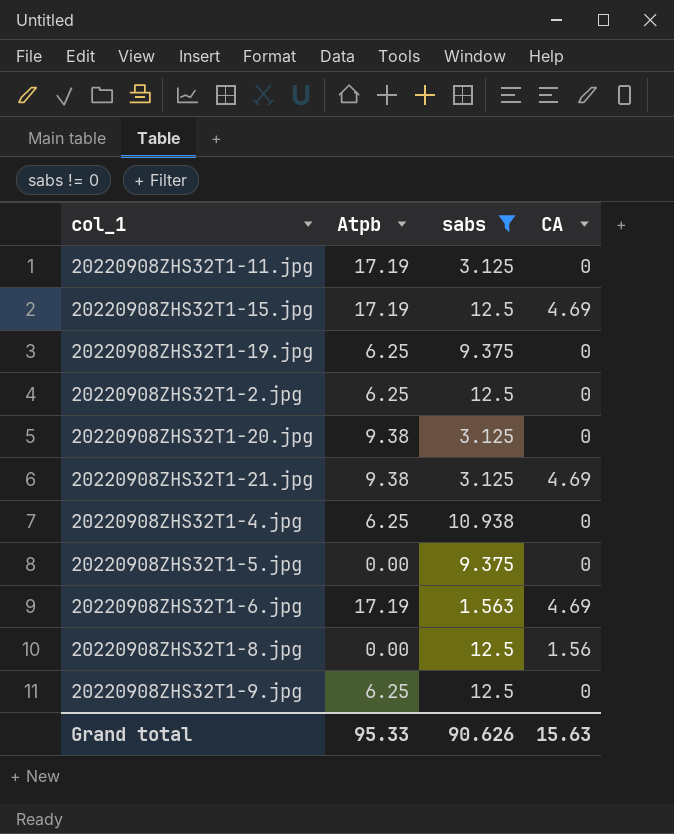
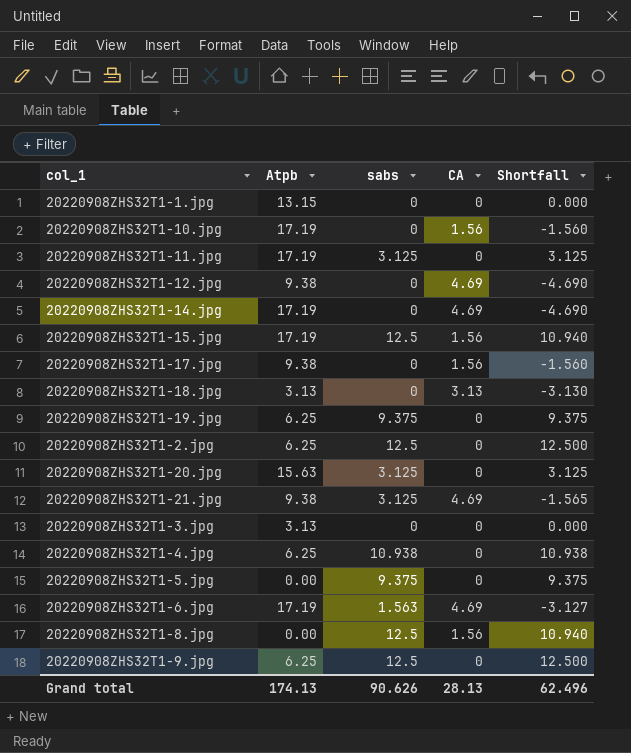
filter: sabs != 0 -> none
column Shortfall | formula: none -> [sabs] - [CA]
20220908ZHS32T1-15.jpg | CA: 4.69 -> 1.56
20220908ZHS32T1-20.jpg | Atpb: 9.38 -> 15.63
Grand total | Atpb: 95.33 -> 174.13
Grand total | CA: 15.63 -> 28.13

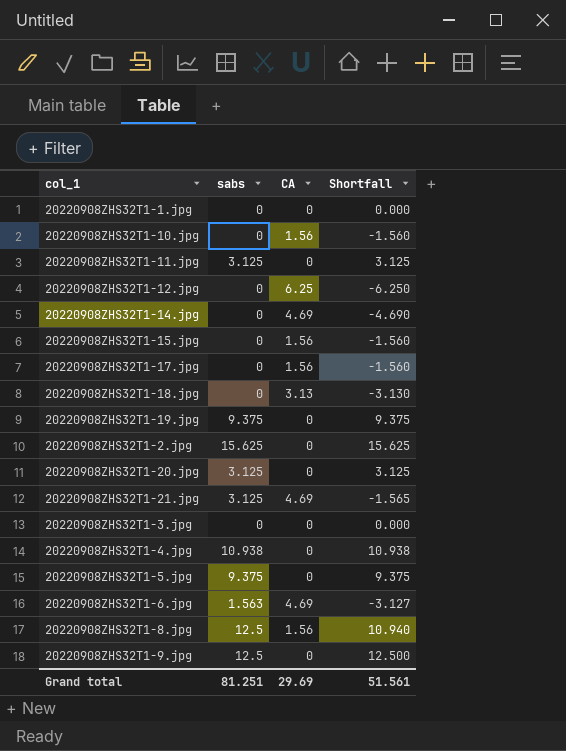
column Atpb | position: 2 -> none
20220908ZHS32T1-12.jpg | CA: 4.69 -> 6.25
20220908ZHS32T1-12.jpg | Shortfall: -4.690 -> -6.250
20220908ZHS32T1-15.jpg | sabs: 12.5 -> 0
20220908ZHS32T1-15.jpg | Shortfall: 10.940 -> -1.560
20220908ZHS32T1-2.jpg | sabs: 12.5 -> 15.625
20220908ZHS32T1-2.jpg | Shortfall: 12.500 -> 15.625
Grand total | sabs: 90.626 -> 81.251
Grand total | CA: 28.13 -> 29.69
Grand total | Shortfall: 62.496 -> 51.561

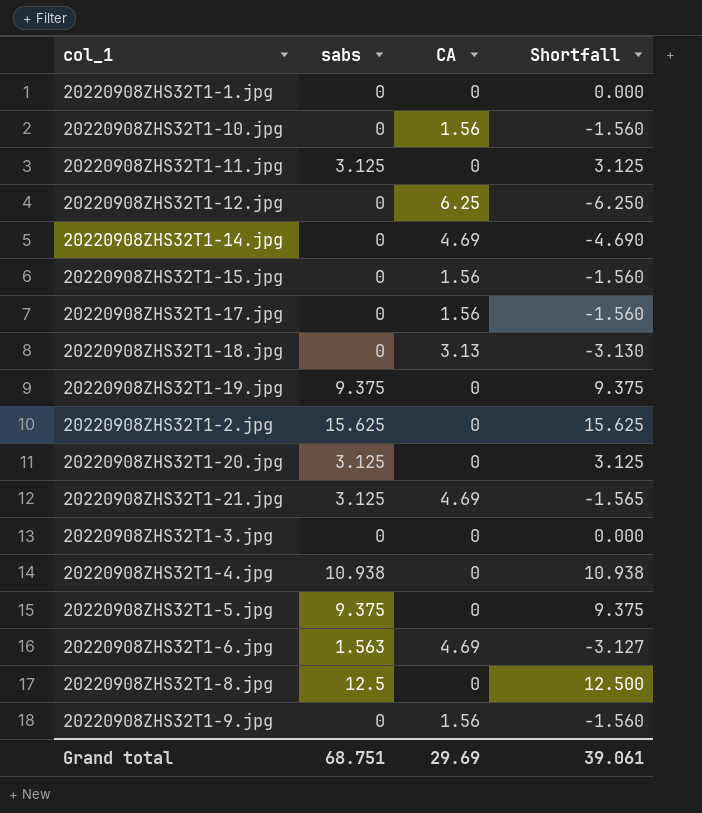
20220908ZHS32T1-8.jpg | CA: 1.56 -> 0
20220908ZHS32T1-8.jpg | Shortfall: 10.940 -> 12.500
20220908ZHS32T1-9.jpg | sabs: 12.5 -> 0
20220908ZHS32T1-9.jpg | CA: 0 -> 1.56
20220908ZHS32T1-9.jpg | Shortfall: 12.500 -> -1.560
Grand total | sabs: 81.251 -> 68.751
Grand total | Shortfall: 51.561 -> 39.061

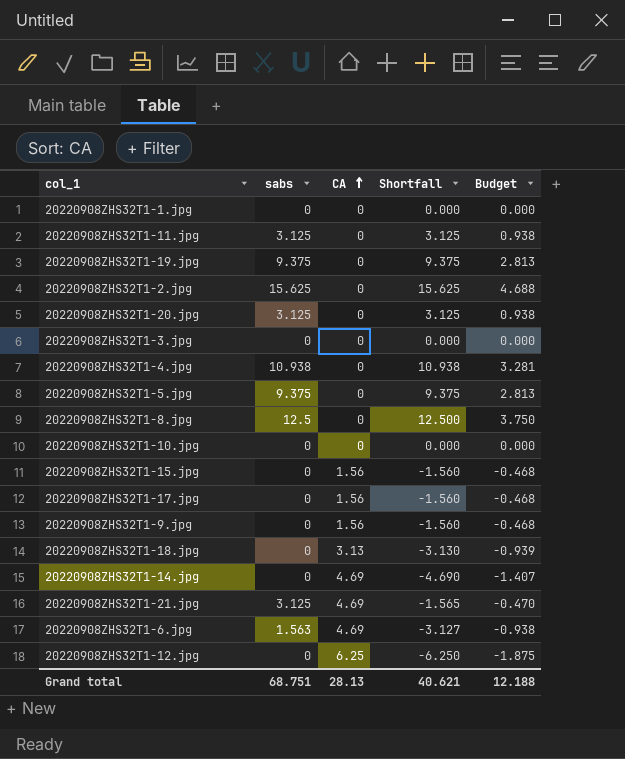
row order: none -> CA ascending
column Budget | formula: none -> [Shortfall] * 0.3
20220908ZHS32T1-10.jpg | CA: 1.56 -> 0
20220908ZHS32T1-10.jpg | Shortfall: -1.560 -> 0.000
Grand total | CA: 29.69 -> 28.13
Grand total | Shortfall: 39.061 -> 40.621

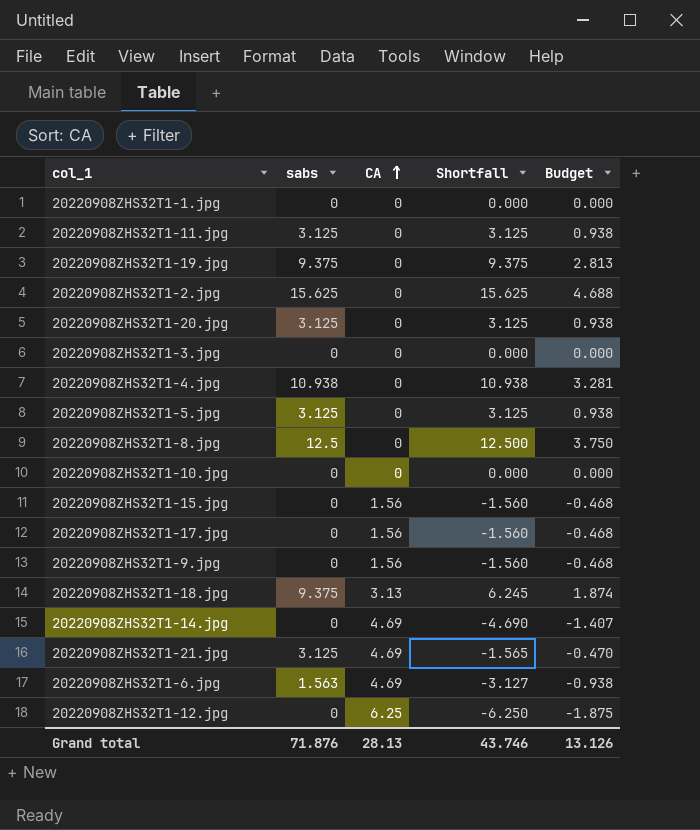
20220908ZHS32T1-5.jpg | sabs: 9.375 -> 3.125
20220908ZHS32T1-5.jpg | Shortfall: 9.375 -> 3.125
20220908ZHS32T1-5.jpg | Budget: 2.813 -> 0.938
20220908ZHS32T1-18.jpg | sabs: 0 -> 9.375
20220908ZHS32T1-18.jpg | Shortfall: -3.130 -> 6.245
20220908ZHS32T1-18.jpg | Budget: -0.939 -> 1.874
Grand total | sabs: 68.751 -> 71.876
Grand total | Shortfall: 40.621 -> 43.746
Grand total | Budget: 12.188 -> 13.126

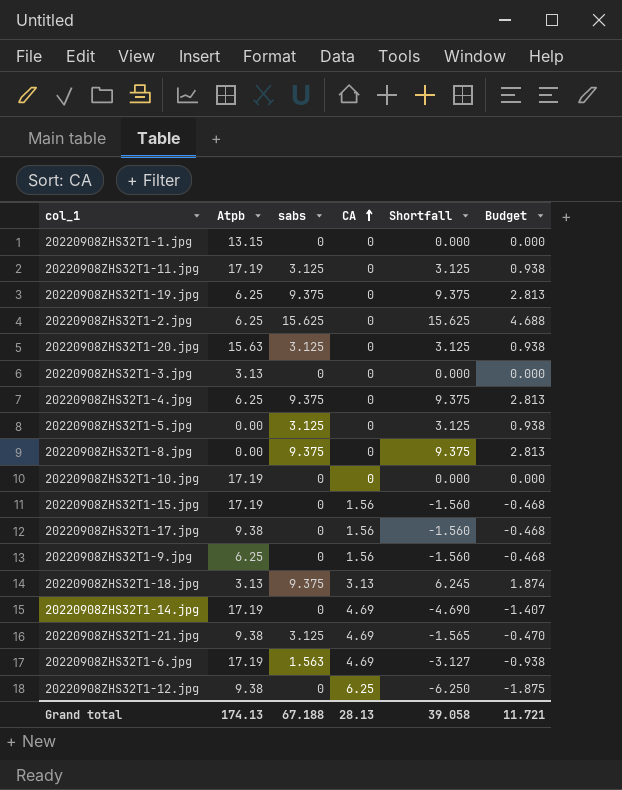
column Atpb | position: none -> 2
20220908ZHS32T1-4.jpg | sabs: 10.938 -> 9.375
20220908ZHS32T1-4.jpg | Shortfall: 10.938 -> 9.375
20220908ZHS32T1-4.jpg | Budget: 3.281 -> 2.813
20220908ZHS32T1-8.jpg | sabs: 12.5 -> 9.375
20220908ZHS32T1-8.jpg | Shortfall: 12.500 -> 9.375
20220908ZHS32T1-8.jpg | Budget: 3.750 -> 2.813
Grand total | sabs: 71.876 -> 67.188
Grand total | Shortfall: 43.746 -> 39.058
Grand total | Budget: 13.126 -> 11.721

